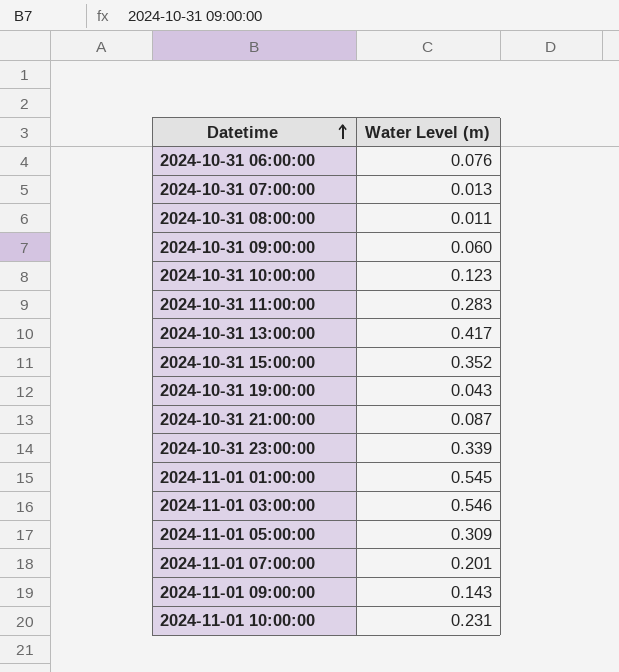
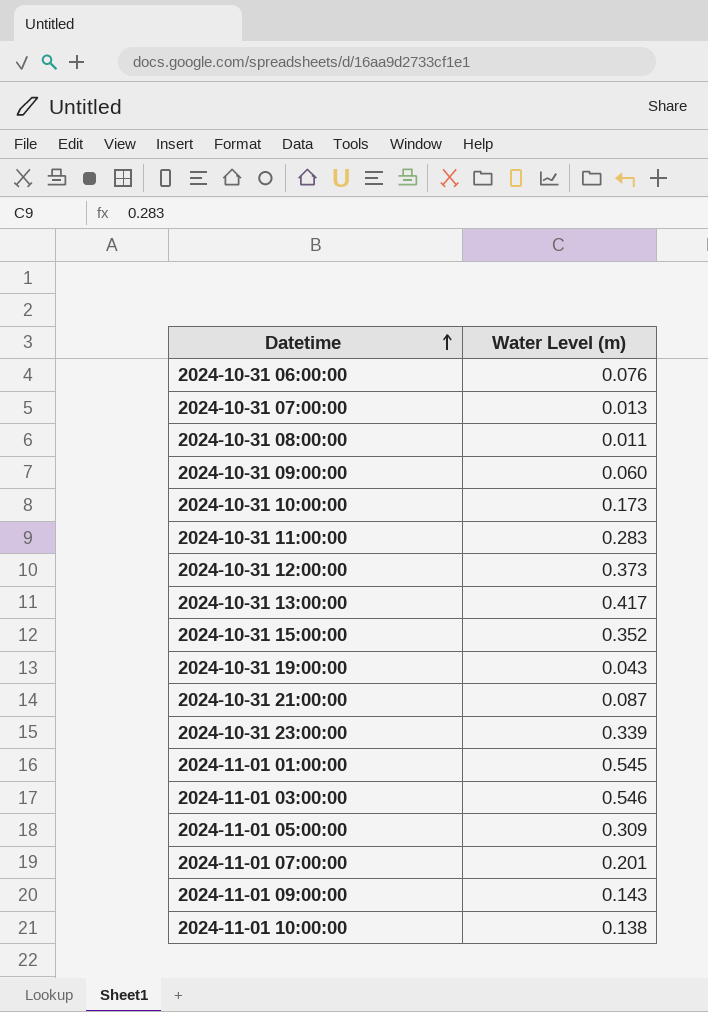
2024-10-31 10:00:00 | Water Level (m): 0.123 -> 0.173
row 2024-10-31 12:00:00: none -> 0.373
2024-11-01 10:00:00 | Water Level (m): 0.231 -> 0.138

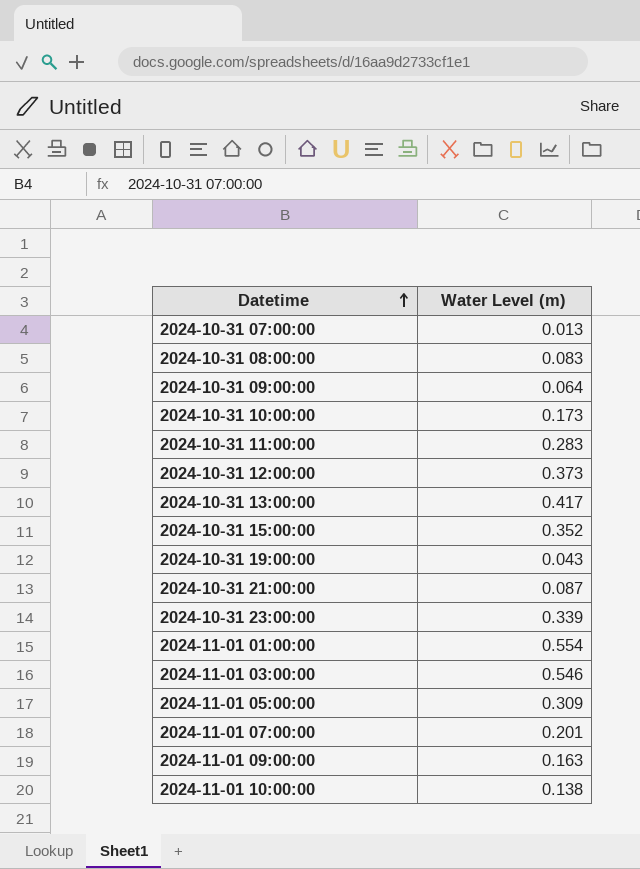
row 2024-10-31 06:00:00: 0.076 -> none
2024-10-31 08:00:00 | Water Level (m): 0.011 -> 0.083
2024-10-31 09:00:00 | Water Level (m): 0.060 -> 0.064
2024-11-01 01:00:00 | Water Level (m): 0.545 -> 0.554
2024-11-01 09:00:00 | Water Level (m): 0.143 -> 0.163

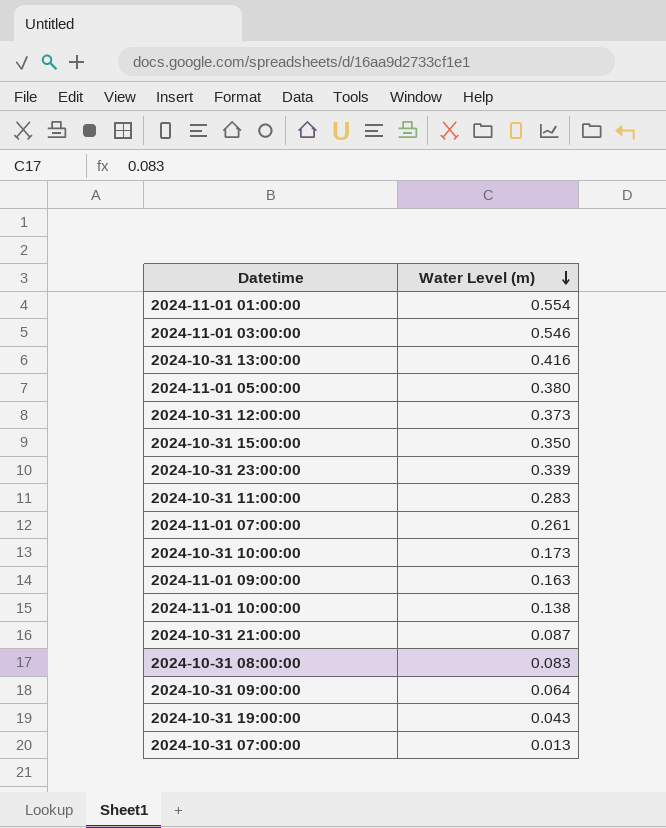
row order: Datetime ascending -> Water Level (m) descending
2024-10-31 13:00:00 | Water Level (m): 0.417 -> 0.416
2024-11-01 05:00:00 | Water Level (m): 0.309 -> 0.380
2024-10-31 15:00:00 | Water Level (m): 0.352 -> 0.350
2024-11-01 07:00:00 | Water Level (m): 0.201 -> 0.261

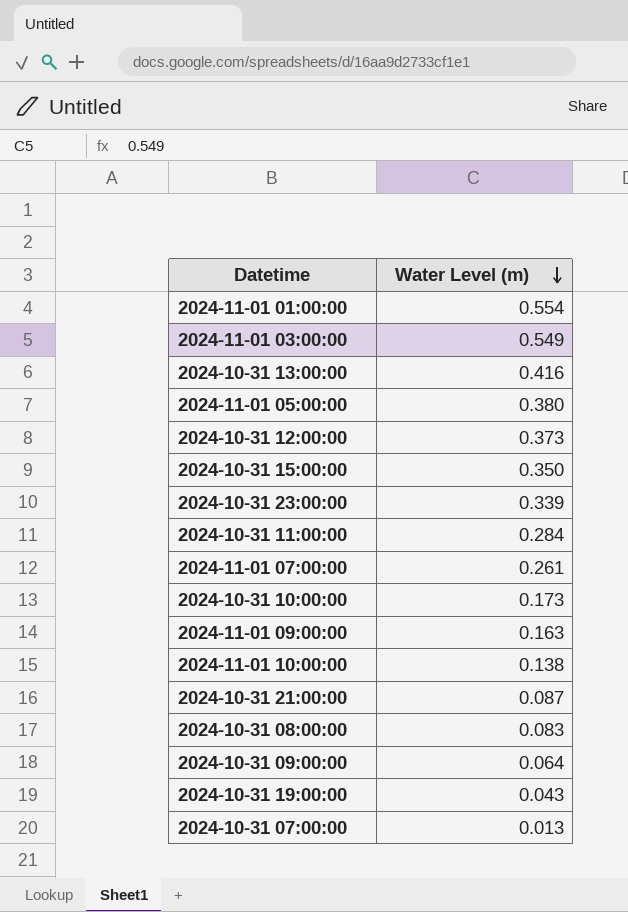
2024-11-01 03:00:00 | Water Level (m): 0.546 -> 0.549
2024-10-31 11:00:00 | Water Level (m): 0.283 -> 0.284

